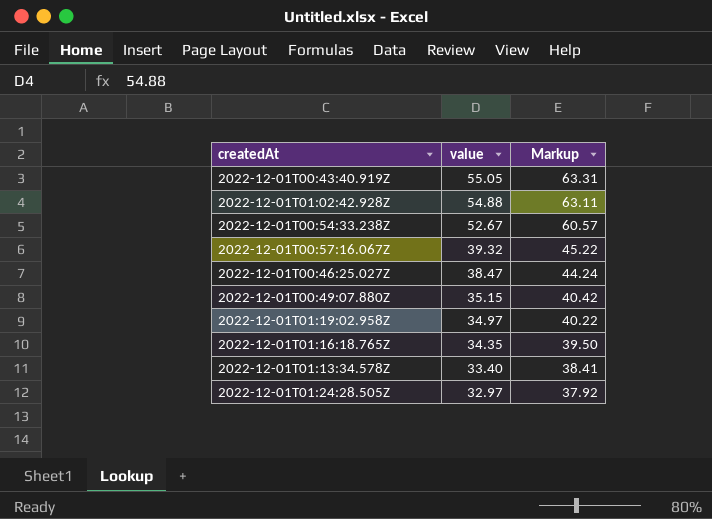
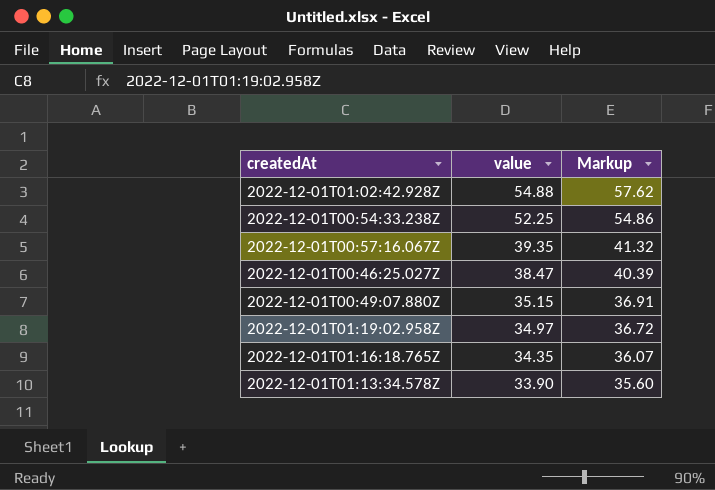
column Markup | formula: [value] * 1.15 -> [value] * 1.05
row 2022-12-01T00:43:40.919Z: 55.05 | 63.31 -> none
row 2022-12-01T01:24:28.505Z: 32.97 | 37.92 -> none
2022-12-01T00:54:33.238Z | value: 52.67 -> 52.25
2022-12-01T00:57:16.067Z | value: 39.32 -> 39.35
2022-12-01T01:13:34.578Z | value: 33.40 -> 33.90

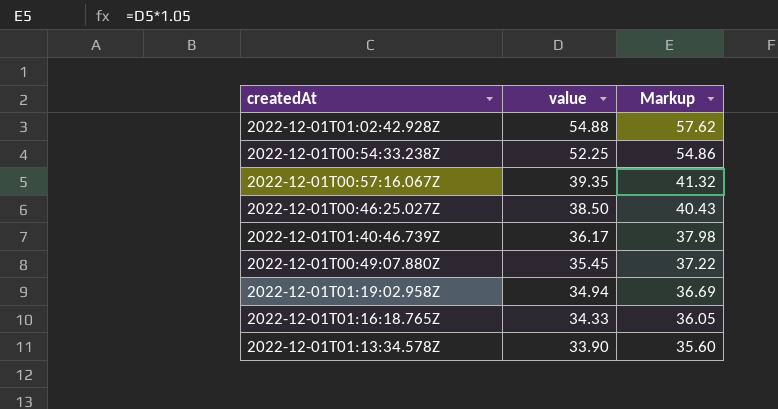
2022-12-01T00:46:25.027Z | value: 38.47 -> 38.50
2022-12-01T00:46:25.027Z | Markup: 40.39 -> 40.43
row 2022-12-01T01:40:46.739Z: none -> 36.17 | 37.98
2022-12-01T00:49:07.880Z | value: 35.15 -> 35.45
2022-12-01T00:49:07.880Z | Markup: 36.91 -> 37.22
2022-12-01T01:19:02.958Z | value: 34.97 -> 34.94
2022-12-01T01:19:02.958Z | Markup: 36.72 -> 36.69
2022-12-01T01:16:18.765Z | value: 34.35 -> 34.33
2022-12-01T01:16:18.765Z | Markup: 36.07 -> 36.05

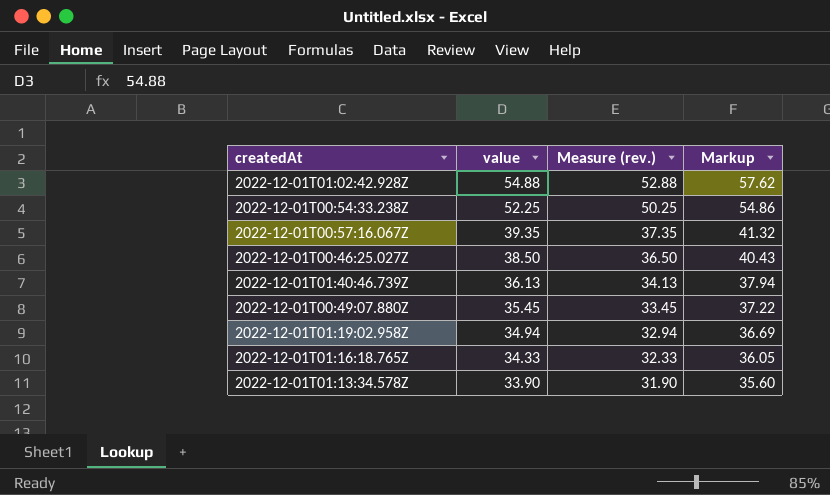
column Measure (rev.) | formula: none -> [value] - 2
2022-12-01T01:40:46.739Z | value: 36.17 -> 36.13
2022-12-01T01:40:46.739Z | Markup: 37.98 -> 37.94

